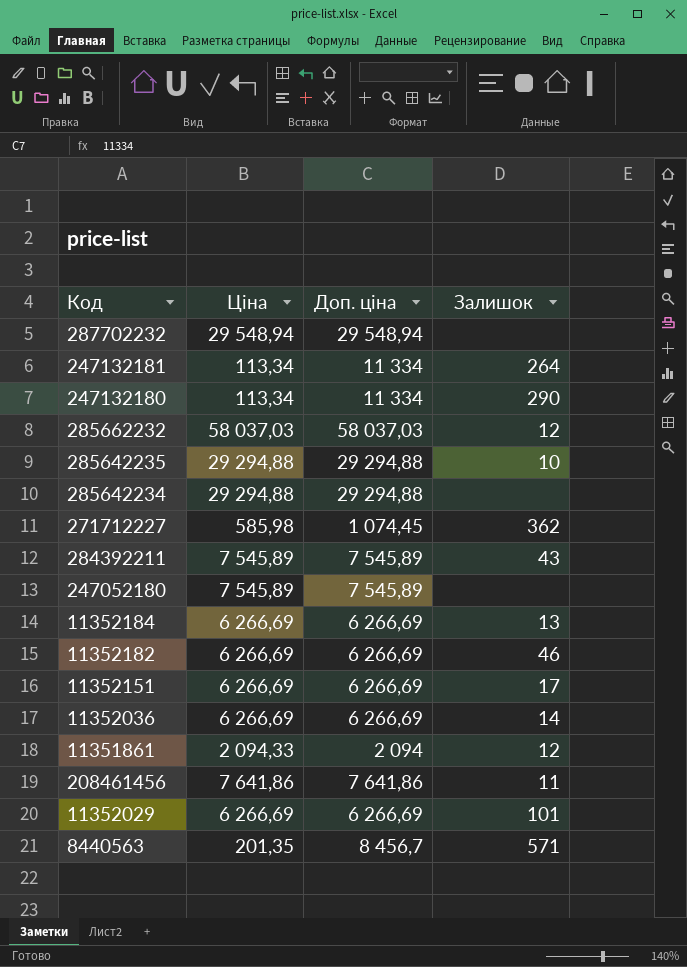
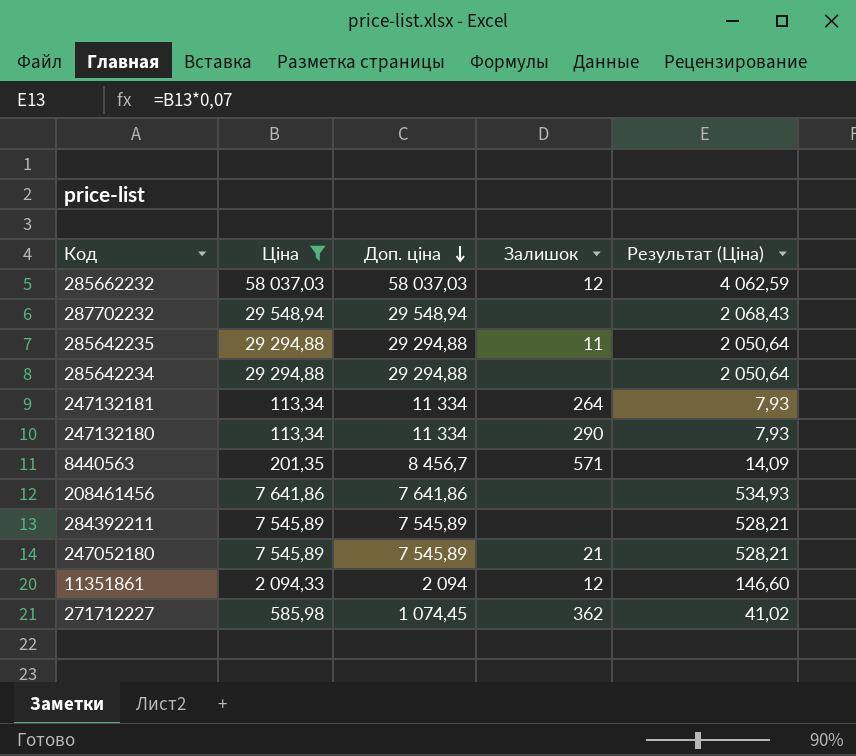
filter: none -> Ціна != 6 266,69
row order: none -> Доп. ціна descending
column Результат (Ціна) | formula: none -> [Ціна] * 0,07
285642235 | Залишок: 10 -> 11
208461456 | Залишок: 11 -> none
284392211 | Залишок: 43 -> none
247052180 | Залишок: none -> 21

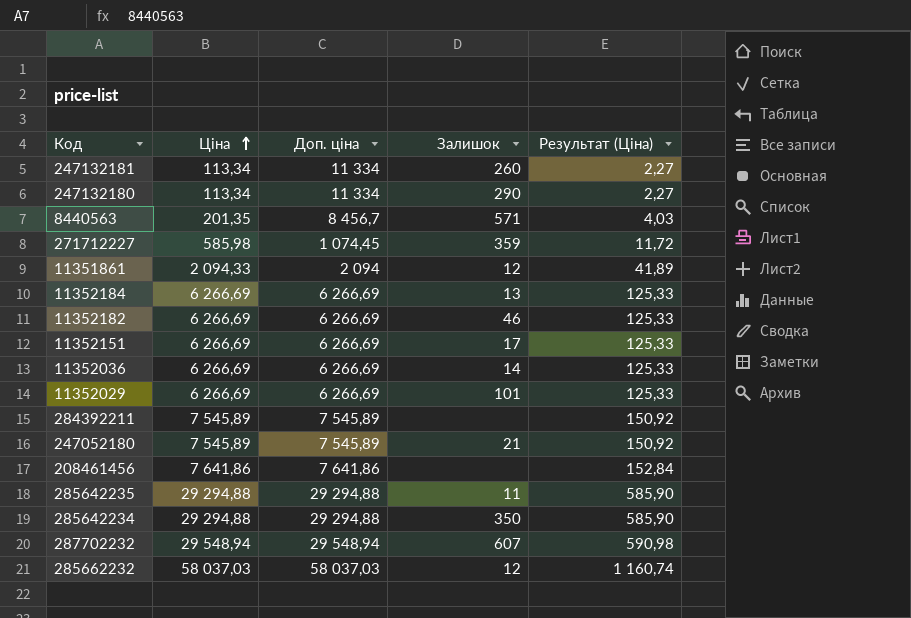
filter: Ціна != 6 266,69 -> none
row order: Доп. ціна descending -> Ціна ascending
column Результат (Ціна) | formula: [Ціна] * 0,07 -> [Ціна] * 0,02
247132181 | Залишок: 264 -> 260
271712227 | Залишок: 362 -> 359
285642234 | Залишок: none -> 350
287702232 | Залишок: none -> 607

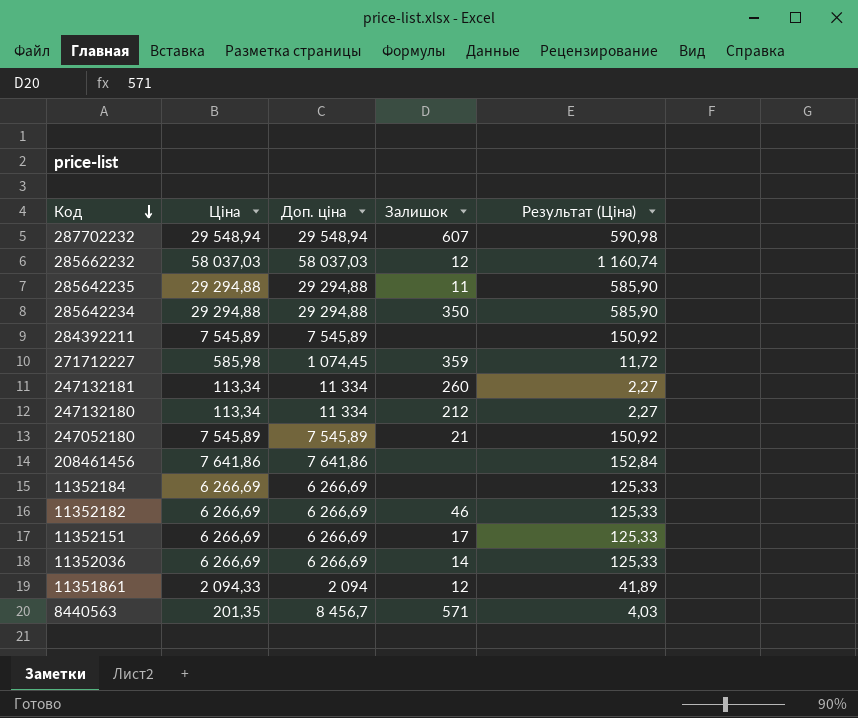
row order: Ціна ascending -> Код descending
row 11352029: 6 266,69 | 6 266,69 | 101 | 125,33 -> none
247132180 | Залишок: 290 -> 212
11352184 | Залишок: 13 -> none

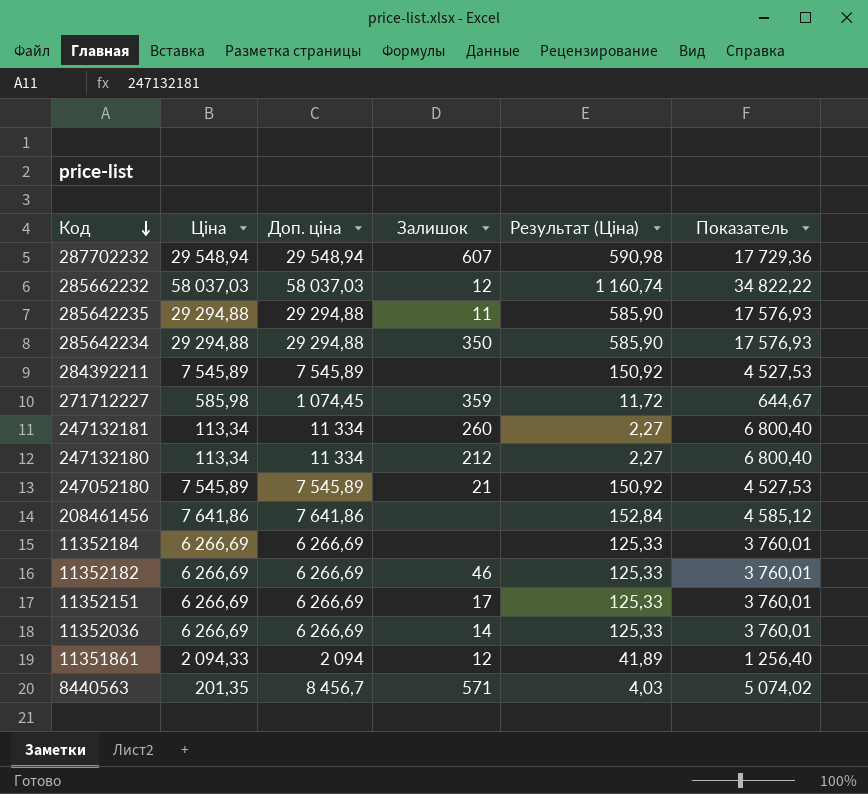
column Показатель | formula: none -> [Доп. ціна] * 0,6

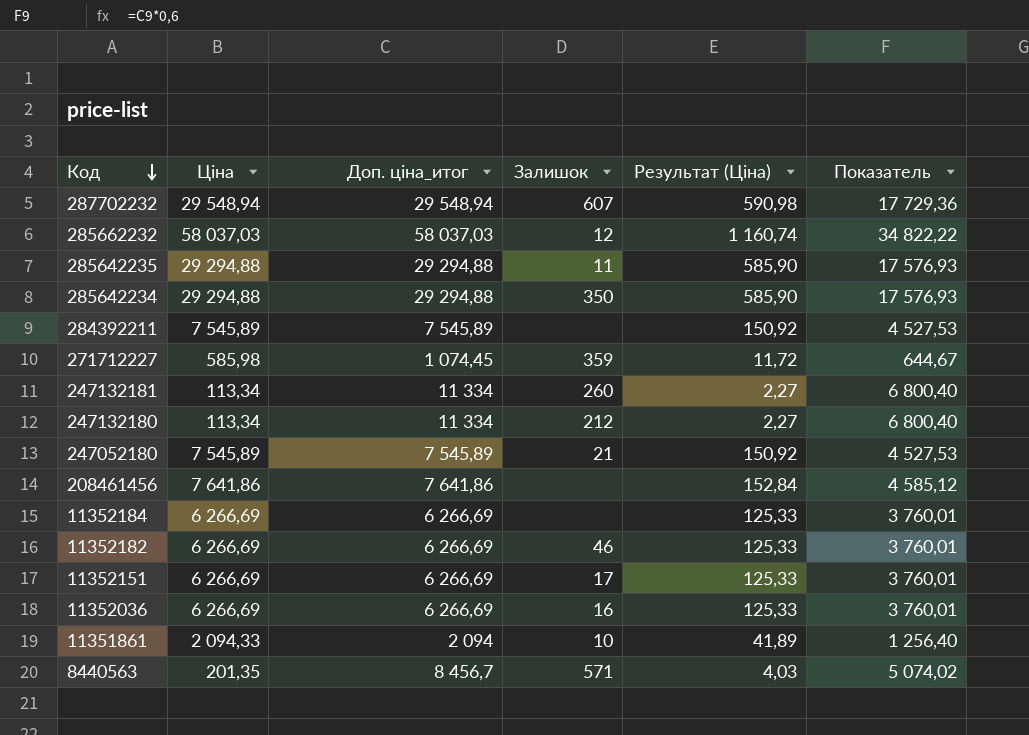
column name: Доп. ціна -> Доп. ціна_итог
11352036 | Залишок: 14 -> 16
11351861 | Залишок: 12 -> 10

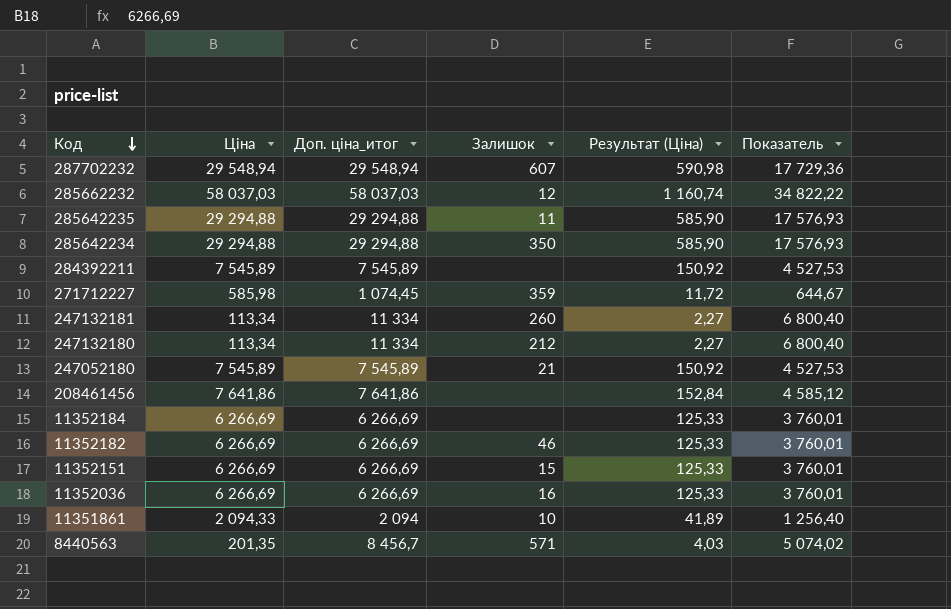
11352151 | Залишок: 17 -> 15

